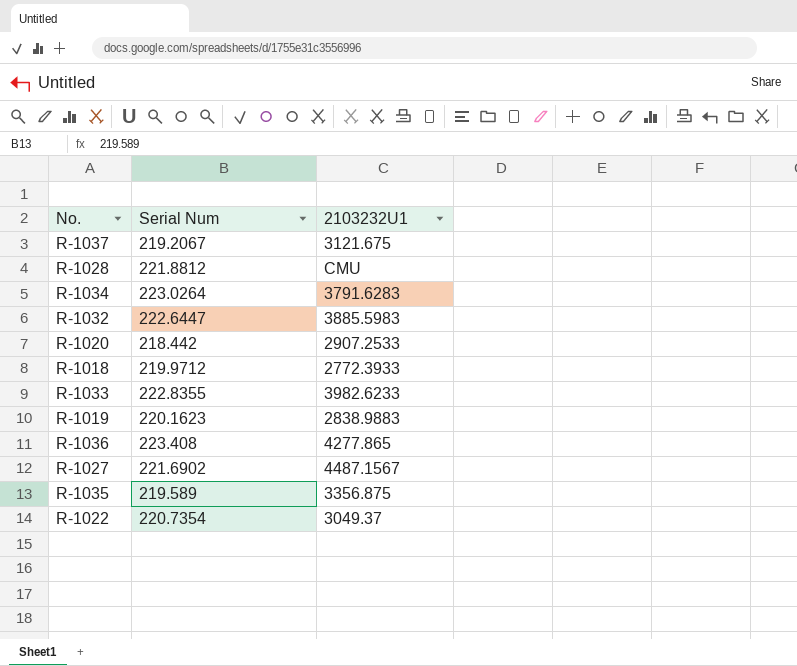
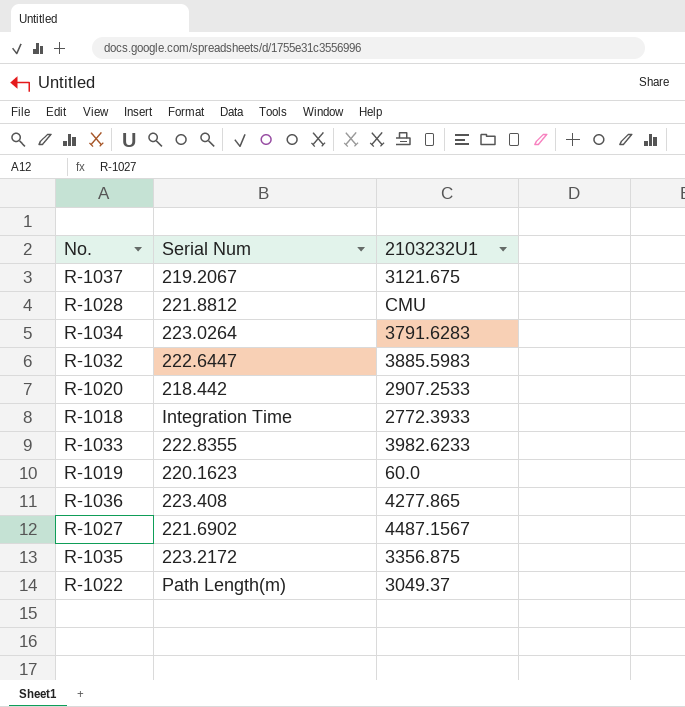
R-1018 | Serial Num: 219.9712 -> Integration Time
R-1019 | 2103232U1: 2838.9883 -> 60.0
R-1035 | Serial Num: 219.589 -> 223.2172
R-1022 | Serial Num: 220.7354 -> Path Length(m)

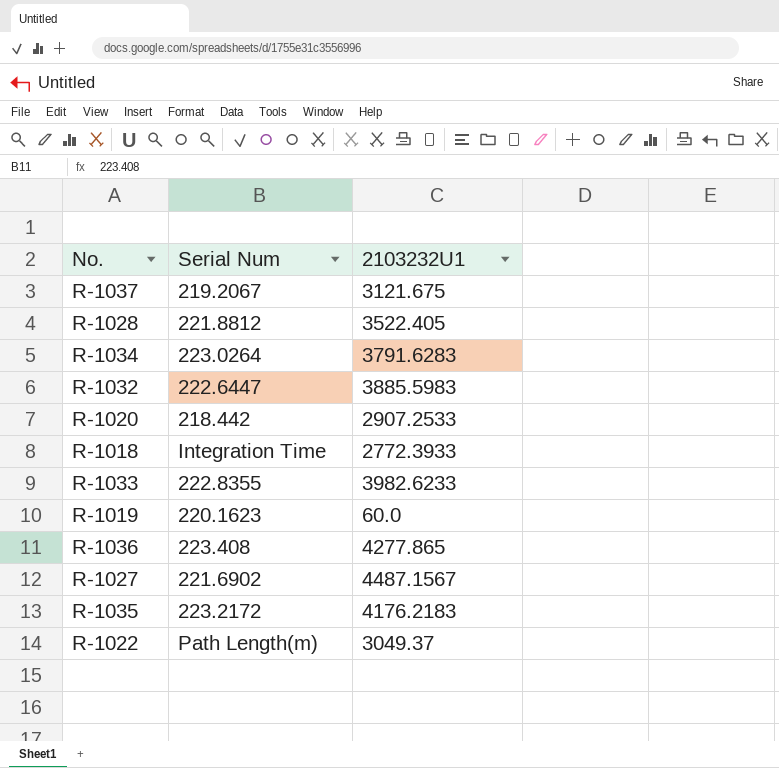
R-1028 | 2103232U1: CMU -> 3522.405
R-1035 | 2103232U1: 3356.875 -> 4176.2183

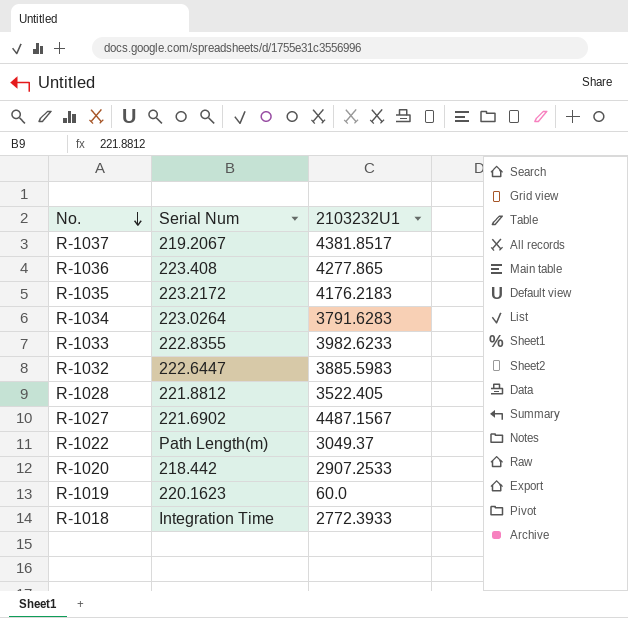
row order: none -> No. descending
R-1037 | 2103232U1: 3121.675 -> 4381.8517

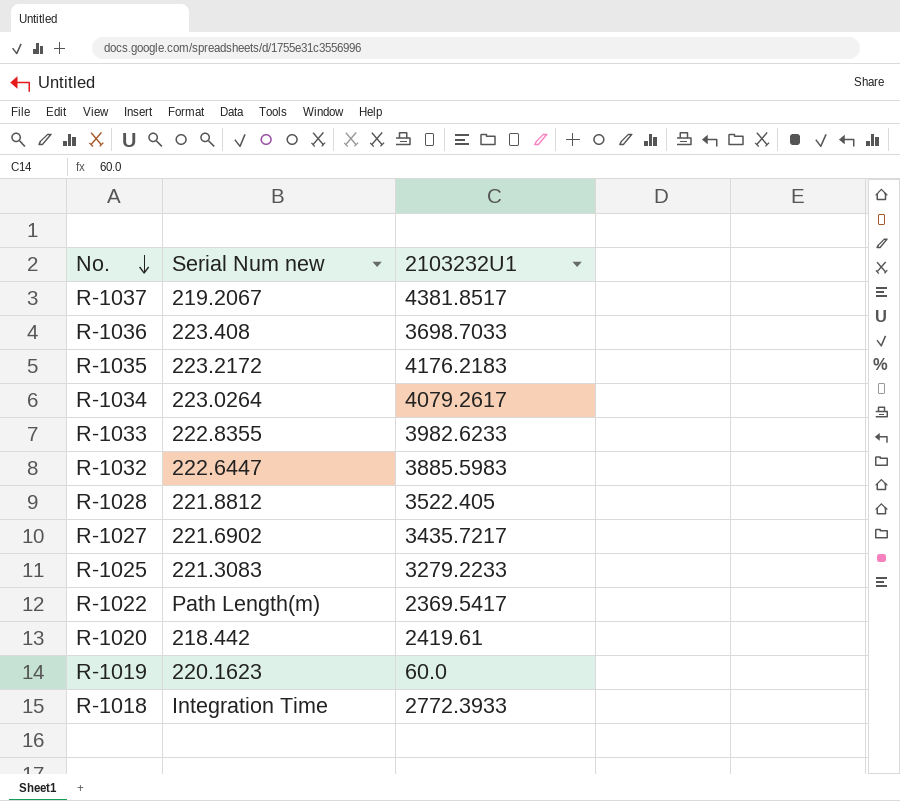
column name: Serial Num -> Serial Num new
R-1036 | 2103232U1: 4277.865 -> 3698.7033
R-1034 | 2103232U1: 3791.6283 -> 4079.2617
R-1027 | 2103232U1: 4487.1567 -> 3435.7217
row R-1025: none -> 221.3083 | 3279.2233
R-1022 | 2103232U1: 3049.37 -> 2369.5417
R-1020 | 2103232U1: 2907.2533 -> 2419.61

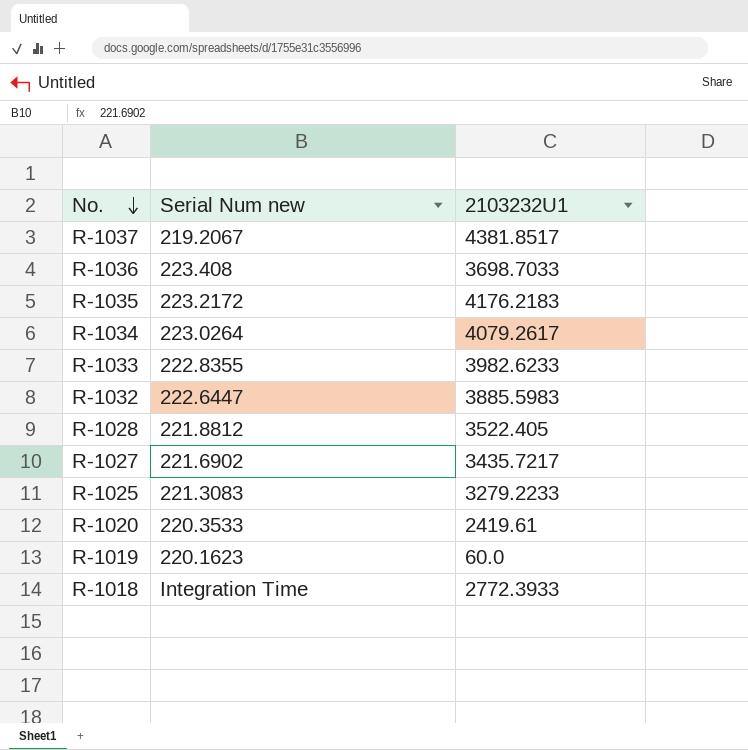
row R-1022: Path Length(m) | 2369.5417 -> none
R-1020 | Serial Num new: 218.442 -> 220.3533

